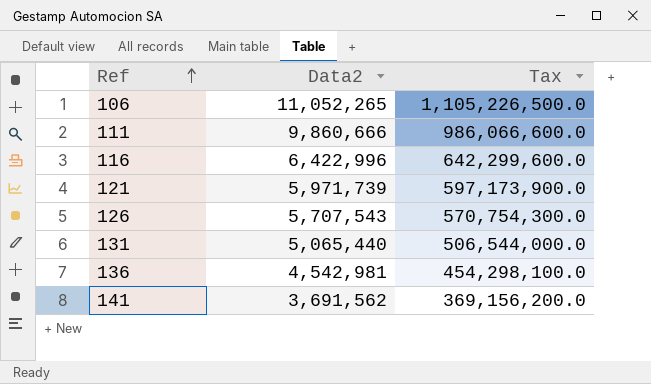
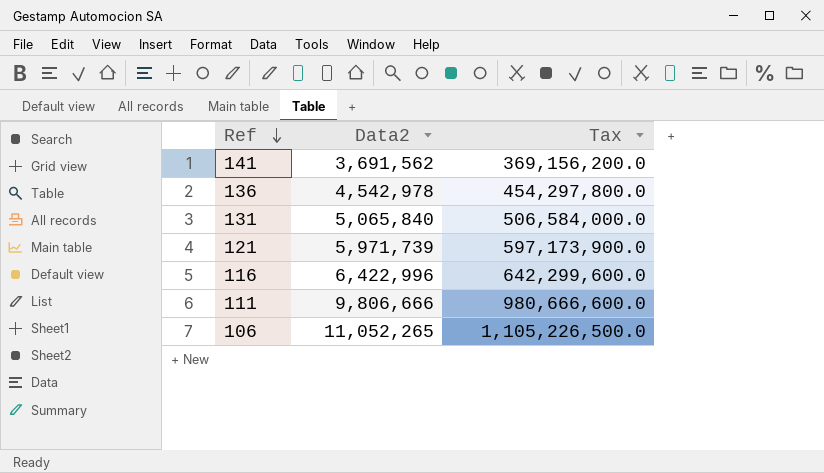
row order: Ref ascending -> Ref descending
row 126: 5,707,543 | 570,754,300.0 -> none
136 | Data2: 4,542,981 -> 4,542,978
136 | Tax: 454,298,100.0 -> 454,297,800.0
131 | Data2: 5,065,440 -> 5,065,840
131 | Tax: 506,544,000.0 -> 506,584,000.0
111 | Data2: 9,860,666 -> 9,806,666
111 | Tax: 986,066,600.0 -> 980,666,600.0

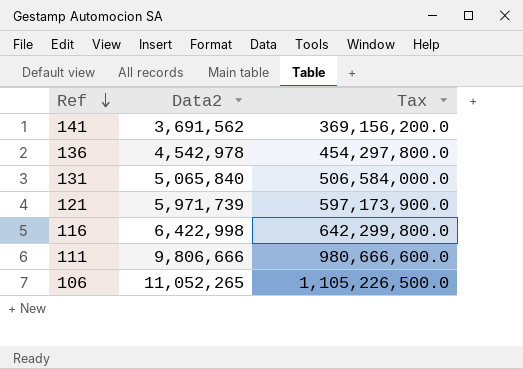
116 | Data2: 6,422,996 -> 6,422,998
116 | Tax: 642,299,600.0 -> 642,299,800.0

